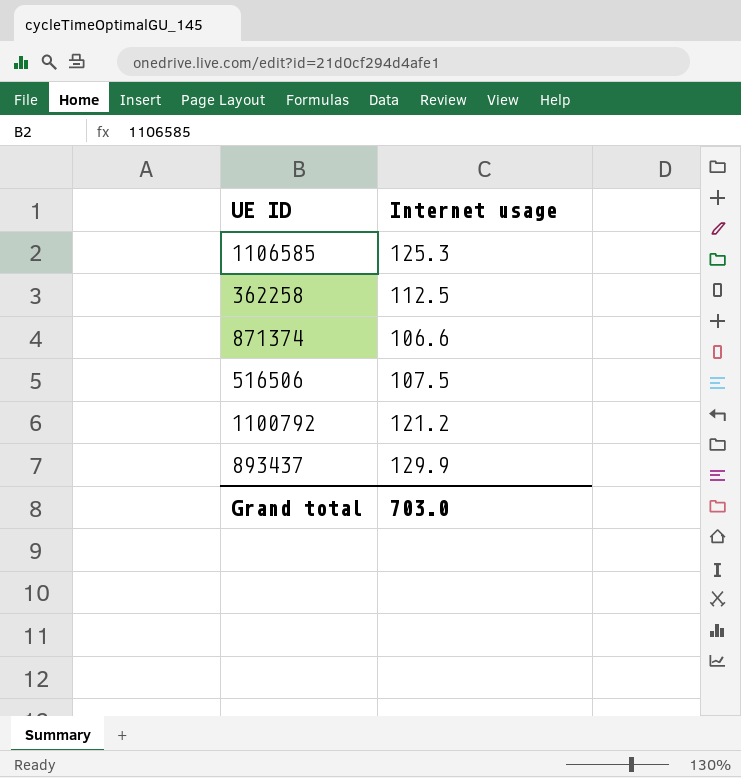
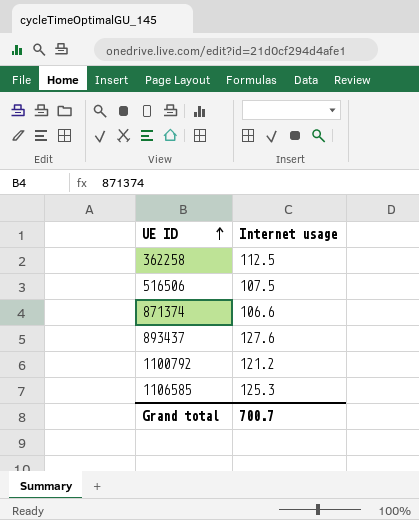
row order: none -> UE ID ascending
893437 | Internet usage: 129.9 -> 127.6
Grand total | Internet usage: 703.0 -> 700.7

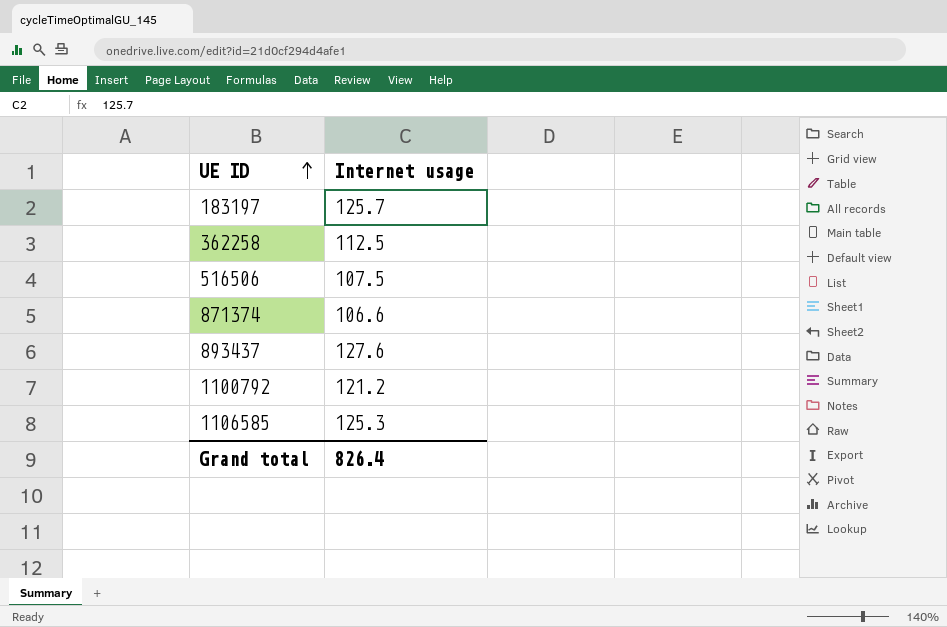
row 183197: none -> 125.7
Grand total | Internet usage: 700.7 -> 826.4

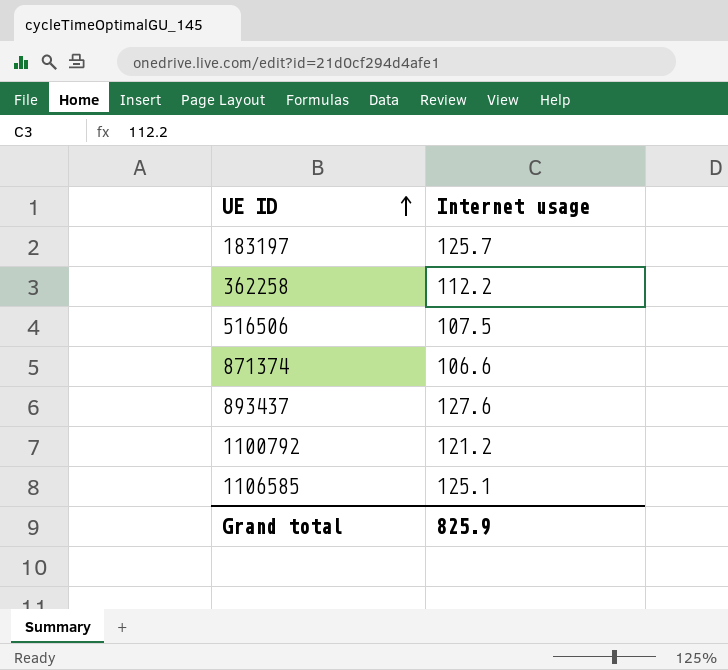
362258 | Internet usage: 112.5 -> 112.2
1106585 | Internet usage: 125.3 -> 125.1
Grand total | Internet usage: 826.4 -> 825.9

